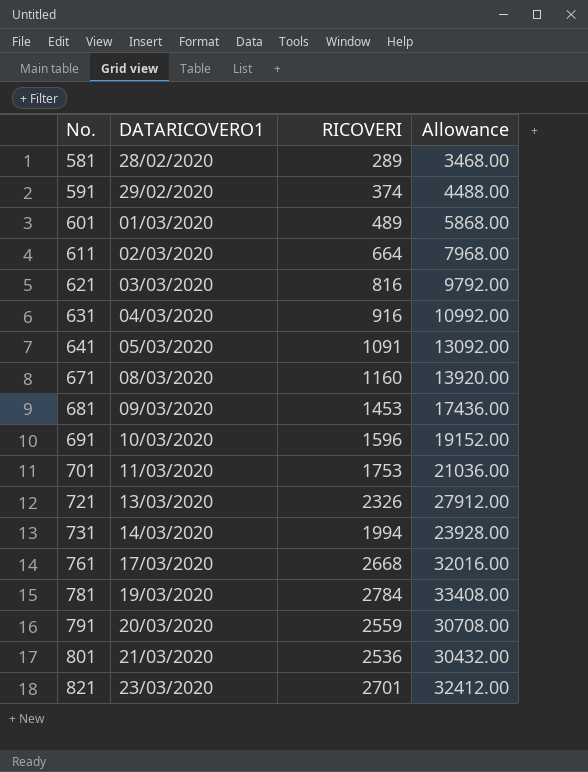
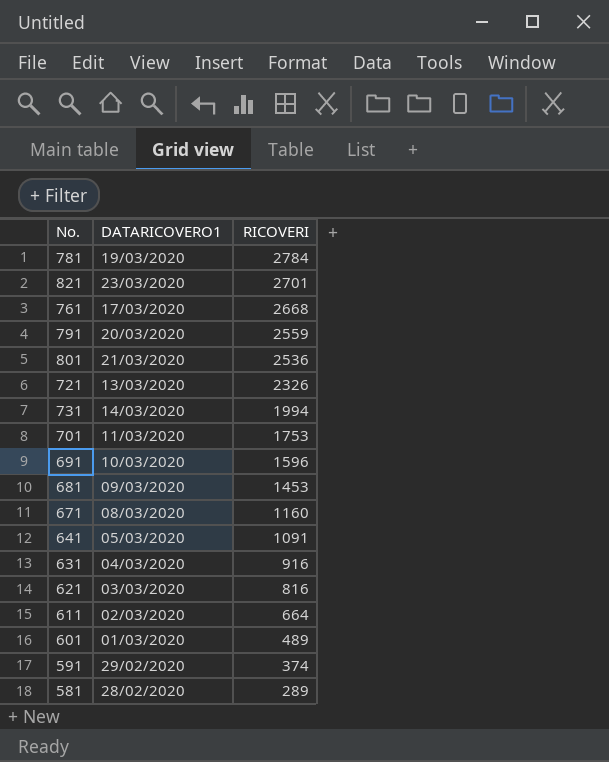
row order: No. ascending -> RICOVERI descending
column Allowance | formula: [RICOVERI] * 12 -> none

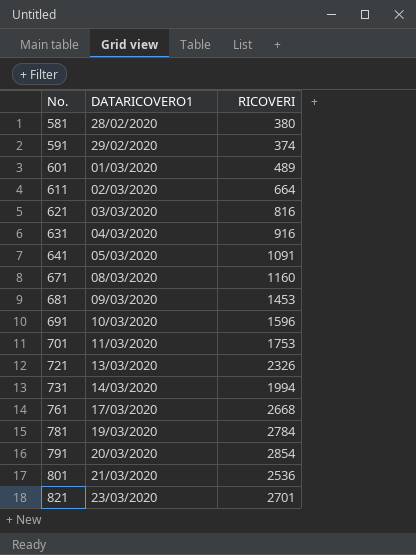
row order: RICOVERI descending -> No. ascending
581 | RICOVERI: 289 -> 380
791 | RICOVERI: 2559 -> 2854

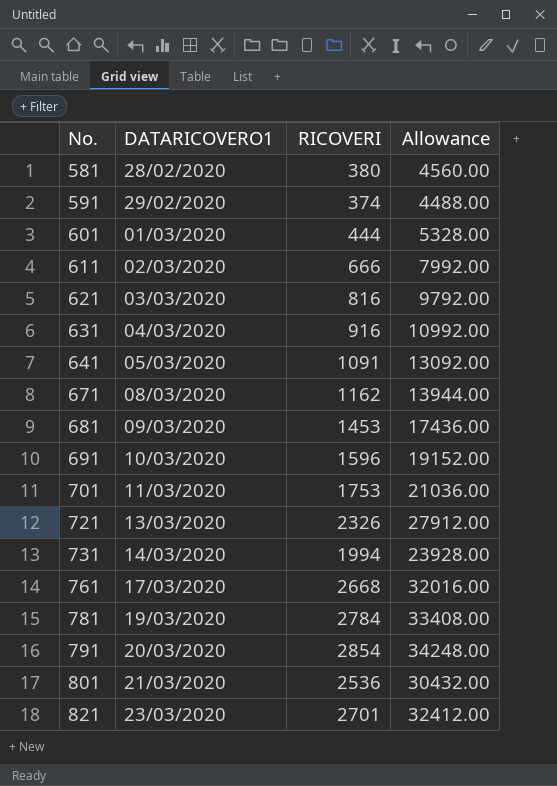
column Allowance | formula: none -> [RICOVERI] * 12
601 | RICOVERI: 489 -> 444
611 | RICOVERI: 664 -> 666
671 | RICOVERI: 1160 -> 1162

